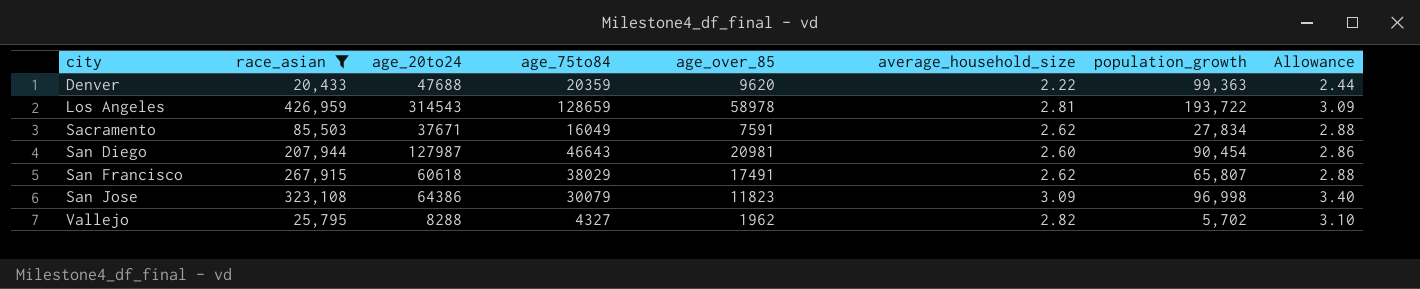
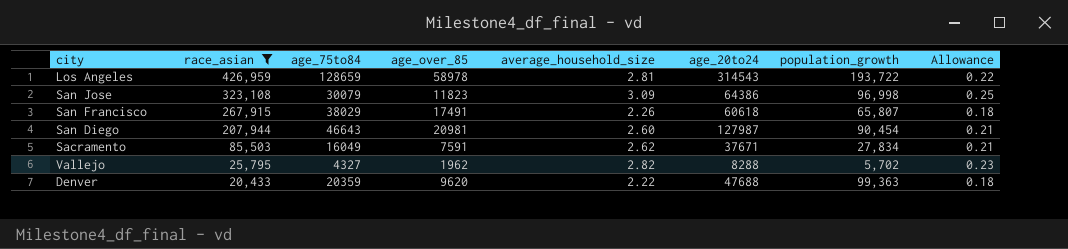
row order: city ascending -> race_asian descending
column age_20to24 | position: 3 -> 6
column Allowance | formula: [average_household_size] * 1.1 -> [average_household_size] * 0.08
San Francisco | average_household_size: 2.62 -> 2.26

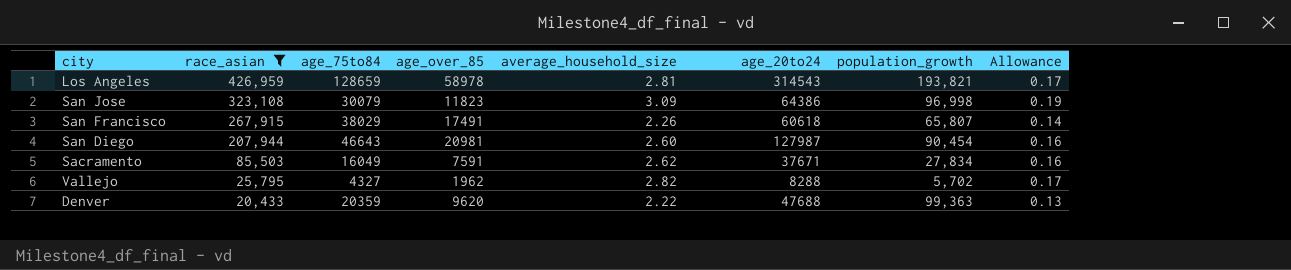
column Allowance | formula: [average_household_size] * 0.08 -> [average_household_size] * 0.06
Los Angeles | population_growth: 193,722 -> 193,821

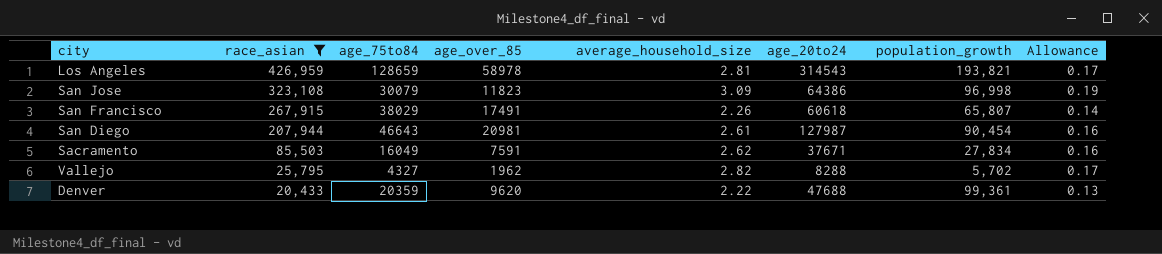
San Diego | average_household_size: 2.60 -> 2.61
Denver | population_growth: 99,363 -> 99,361

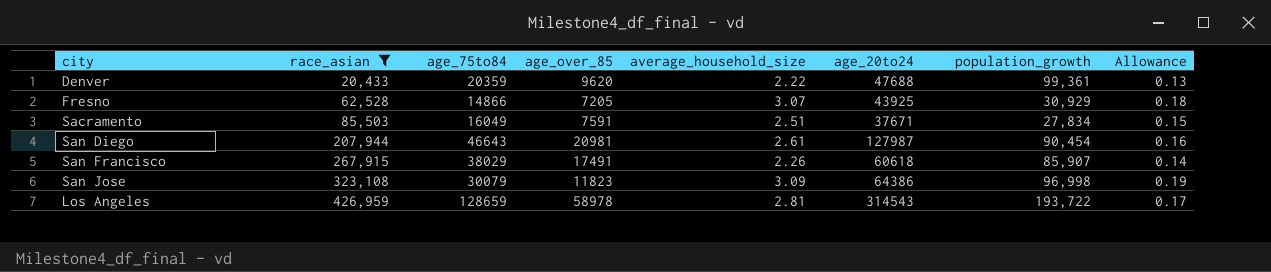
row order: race_asian descending -> race_asian ascending
row Vallejo: 25,795 | 4327 | 1962 | 2.82 | 8288 | 5,702 | 0.17 -> none
row Fresno: none -> 62,528 | 14866 | 7205 | 3.07 | 43925 | 30,929 | 0.18
Sacramento | average_household_size: 2.62 -> 2.51
Sacramento | Allowance: 0.16 -> 0.15
San Francisco | population_growth: 65,807 -> 85,907
Los Angeles | population_growth: 193,821 -> 193,722

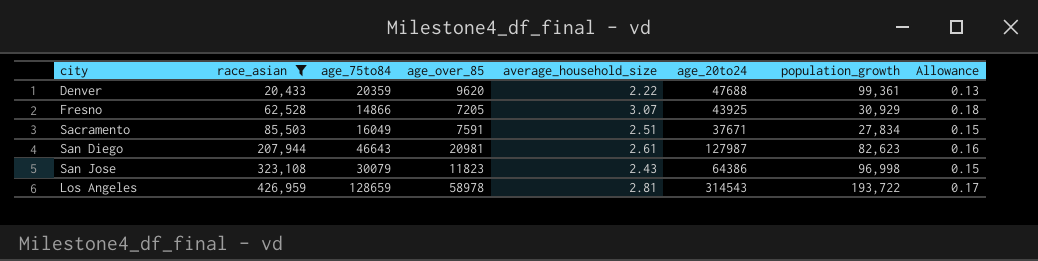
row San Francisco: 267,915 | 38029 | 17491 | 2.26 | 60618 | 85,907 | 0.14 -> none
San Diego | population_growth: 90,454 -> 82,623
San Jose | average_household_size: 3.09 -> 2.43
San Jose | Allowance: 0.19 -> 0.15

